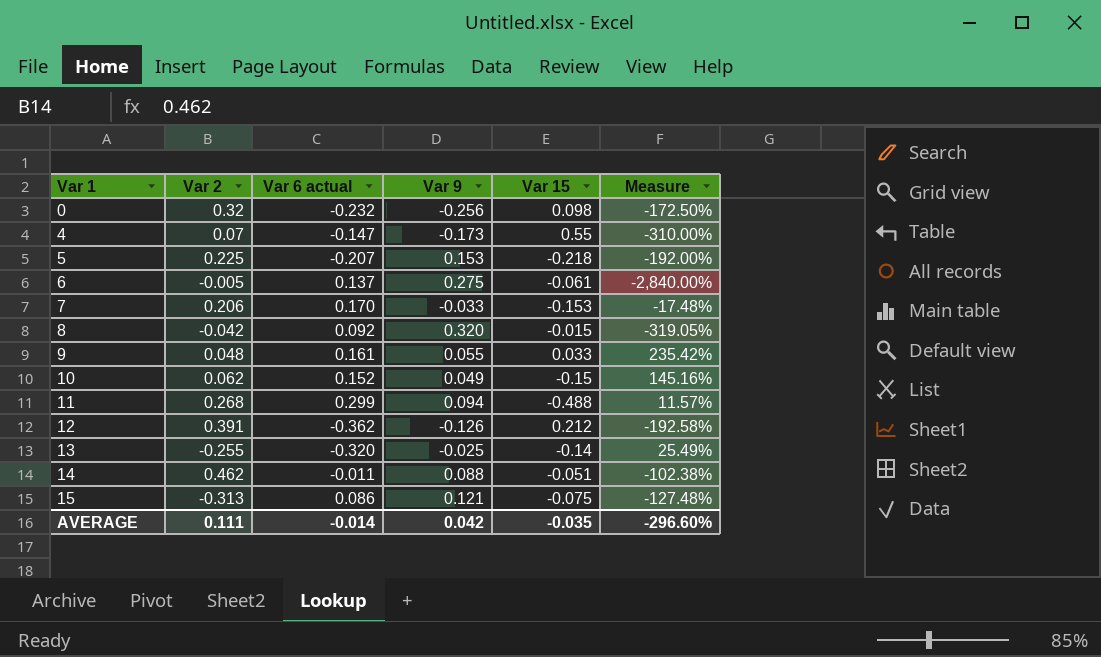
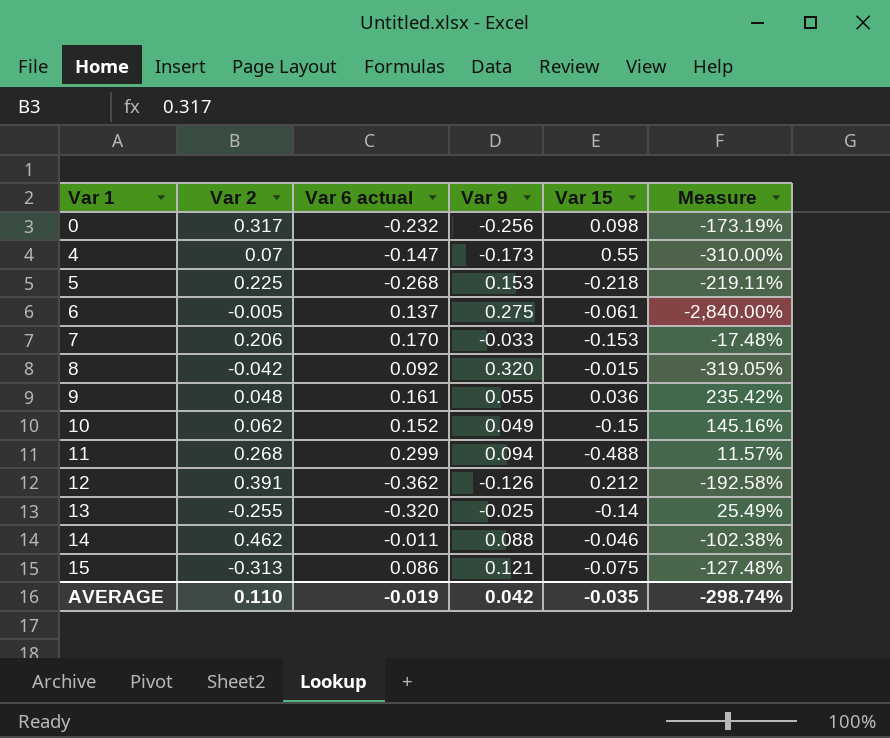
0 | Var 2: 0.32 -> 0.317
0 | Measure: -172.50% -> -173.19%
5 | Var 6 actual: -0.207 -> -0.268
5 | Measure: -192.00% -> -219.11%
9 | Var 15: 0.033 -> 0.036
14 | Var 15: -0.051 -> -0.046
AVERAGE | Var 2: 0.111 -> 0.110
AVERAGE | Var 6 actual: -0.014 -> -0.019
AVERAGE | Measure: -296.60% -> -298.74%

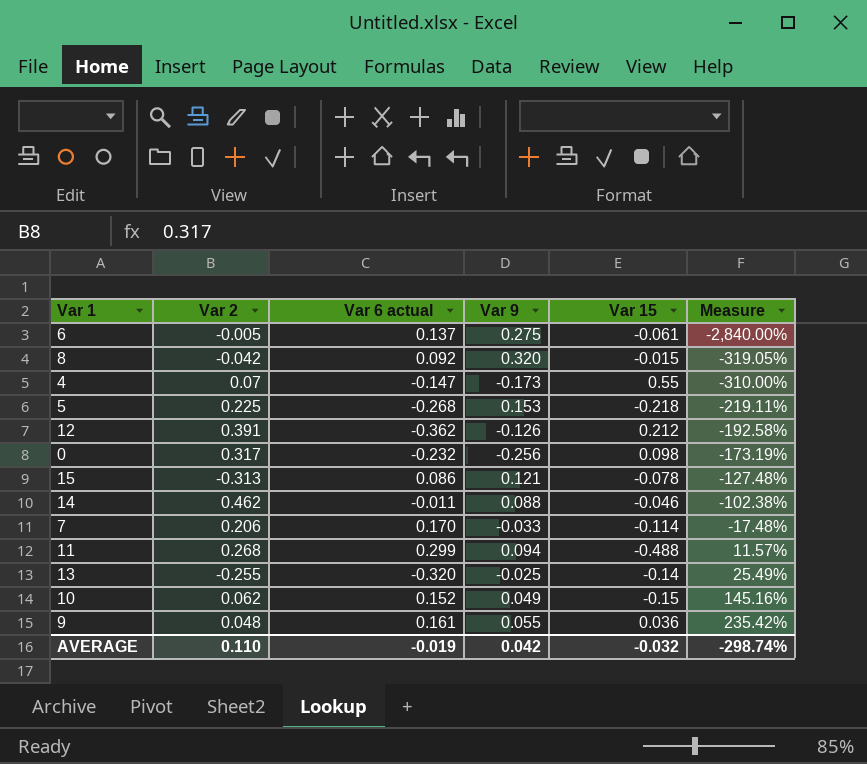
row order: Var 1 ascending -> Measure ascending
15 | Var 15: -0.075 -> -0.078
7 | Var 15: -0.153 -> -0.114
AVERAGE | Var 15: -0.035 -> -0.032

